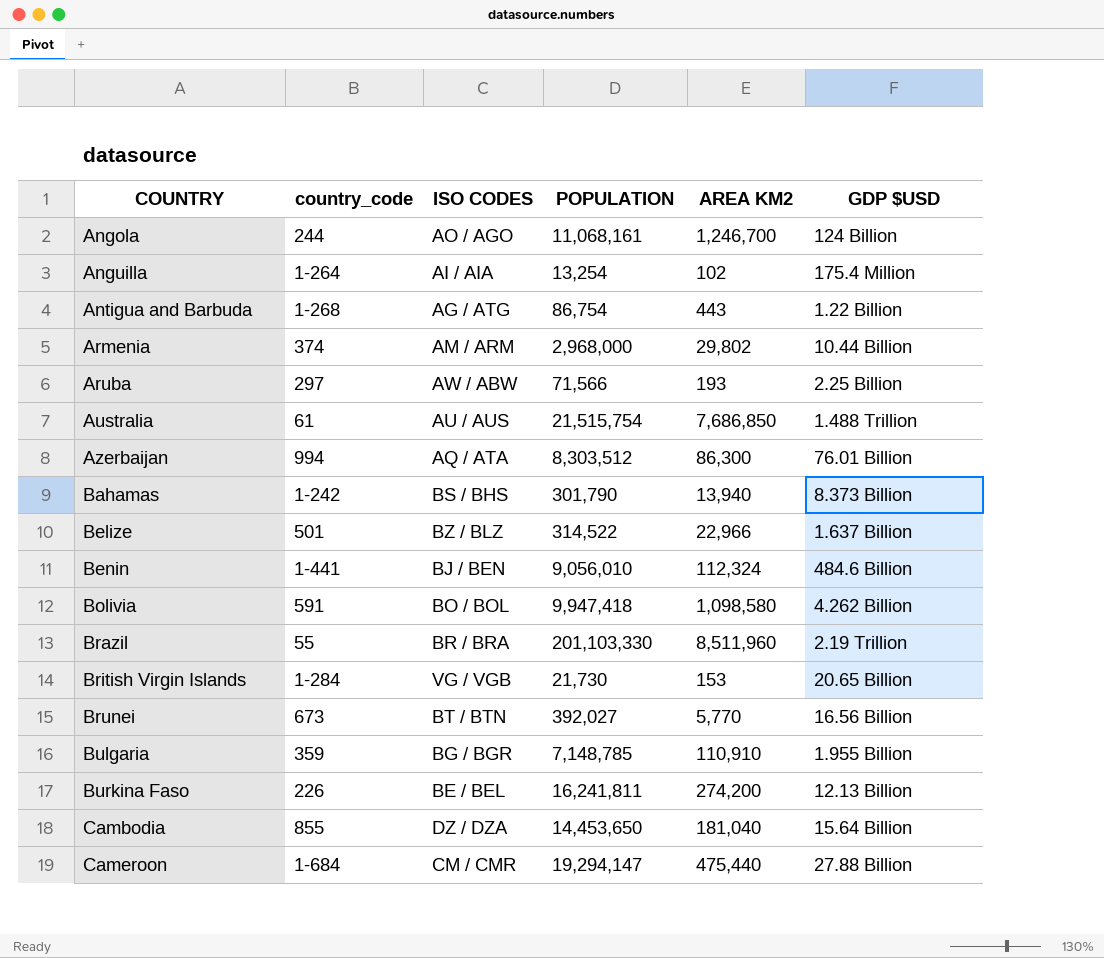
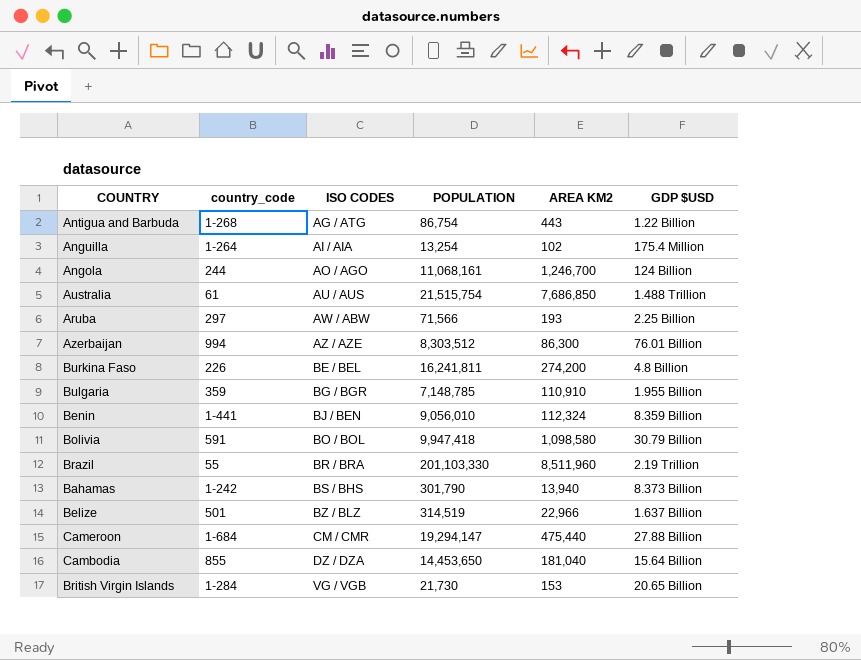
row order: COUNTRY ascending -> ISO CODES ascending
row Armenia: 374 | AM / ARM | 2,968,000 | 29,802 | 10.44 Billion -> none
row Brunei: 673 | BT / BTN | 392,027 | 5,770 | 16.56 Billion -> none
Azerbaijan | ISO CODES: AQ / ATA -> AZ / AZE
Burkina Faso | GDP $USD: 12.13 Billion -> 4.8 Billion
Benin | GDP $USD: 484.6 Billion -> 8.359 Billion
Bolivia | GDP $USD: 4.262 Billion -> 30.79 Billion
Belize | POPULATION: 314,522 -> 314,519

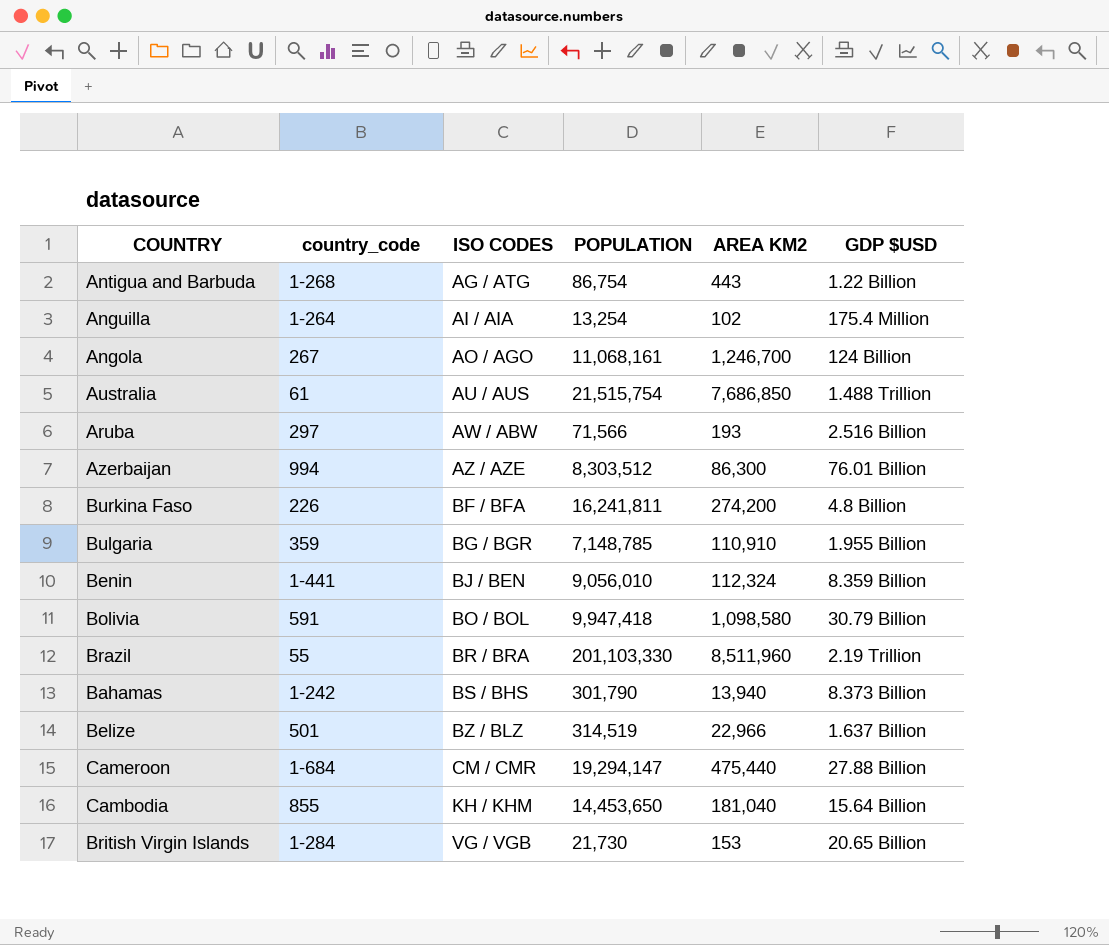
Angola | country_code: 244 -> 267
Aruba | GDP $USD: 2.25 Billion -> 2.516 Billion
Burkina Faso | ISO CODES: BE / BEL -> BF / BFA
Cambodia | ISO CODES: DZ / DZA -> KH / KHM

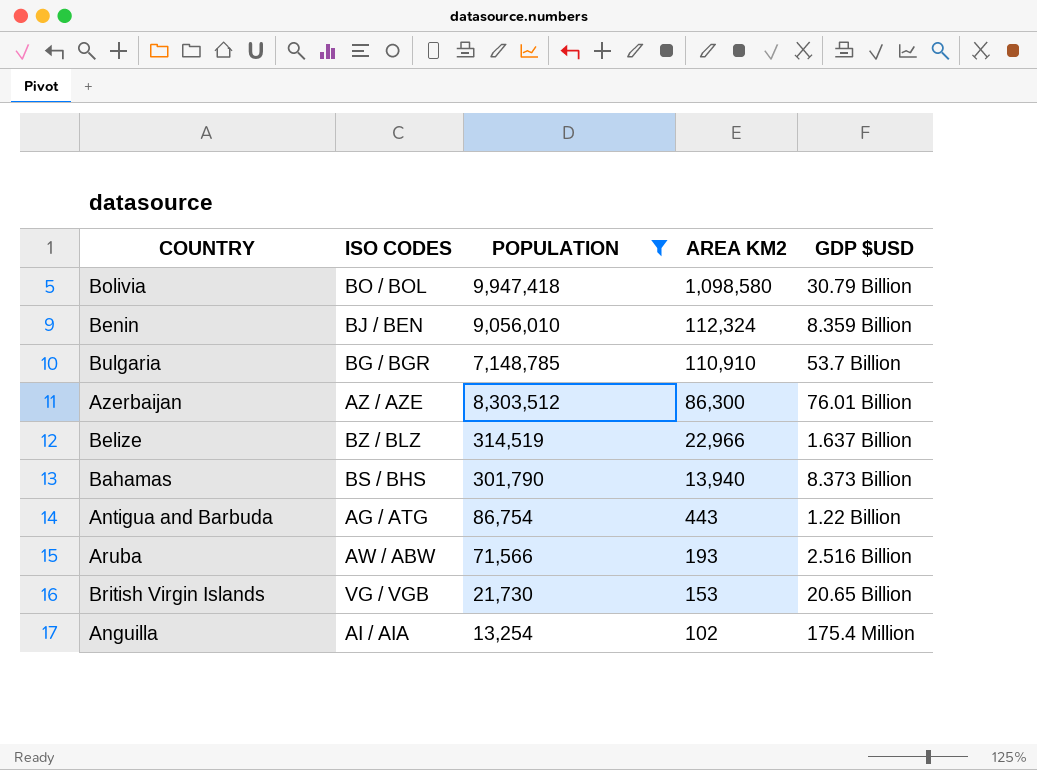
filter: none -> POPULATION <= 9,947,418
row order: ISO CODES ascending -> AREA KM2 descending
column country_code | position: 2 -> none
Bulgaria | GDP $USD: 1.955 Billion -> 53.7 Billion

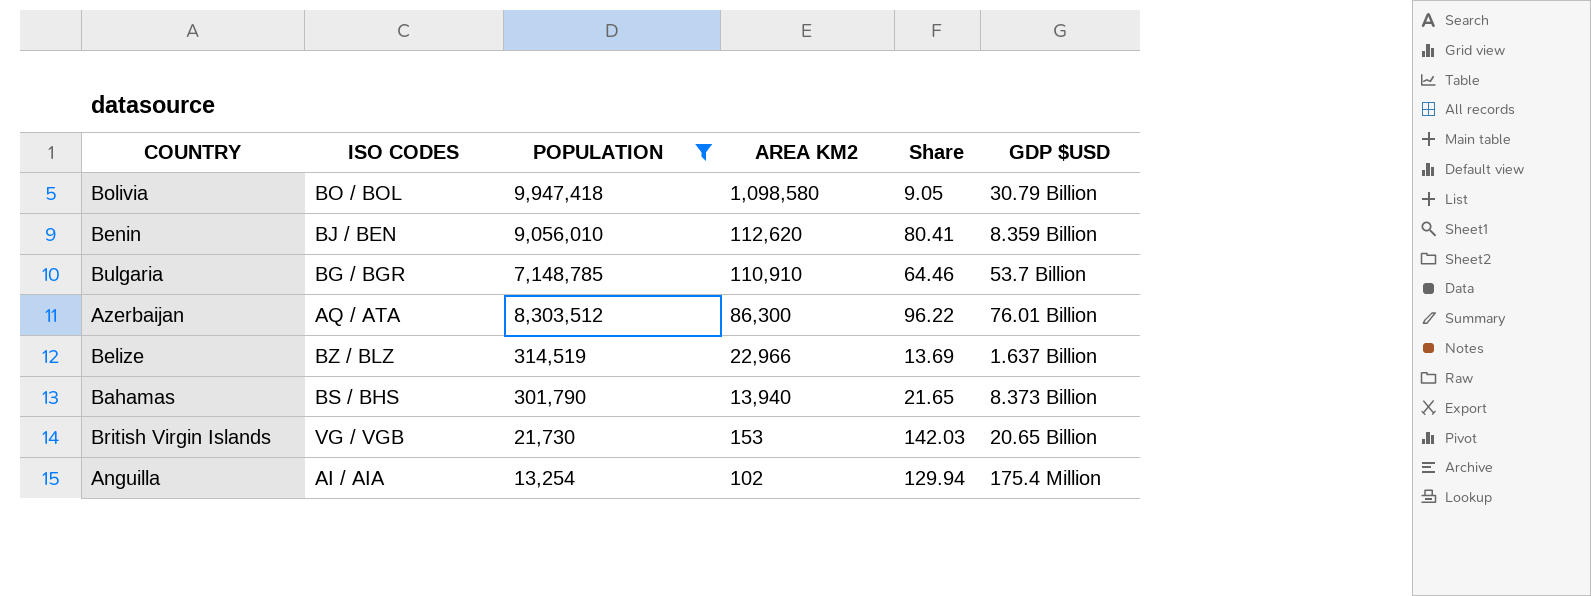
column Share | formula: none -> [POPULATION] / [AREA KM2]
row Antigua and Barbuda: AG / ATG | 86,754 | 443 | 1.22 Billion -> none
row Aruba: AW / ABW | 71,566 | 193 | 2.516 Billion -> none
Benin | AREA KM2: 112,324 -> 112,620
Azerbaijan | ISO CODES: AZ / AZE -> AQ / ATA

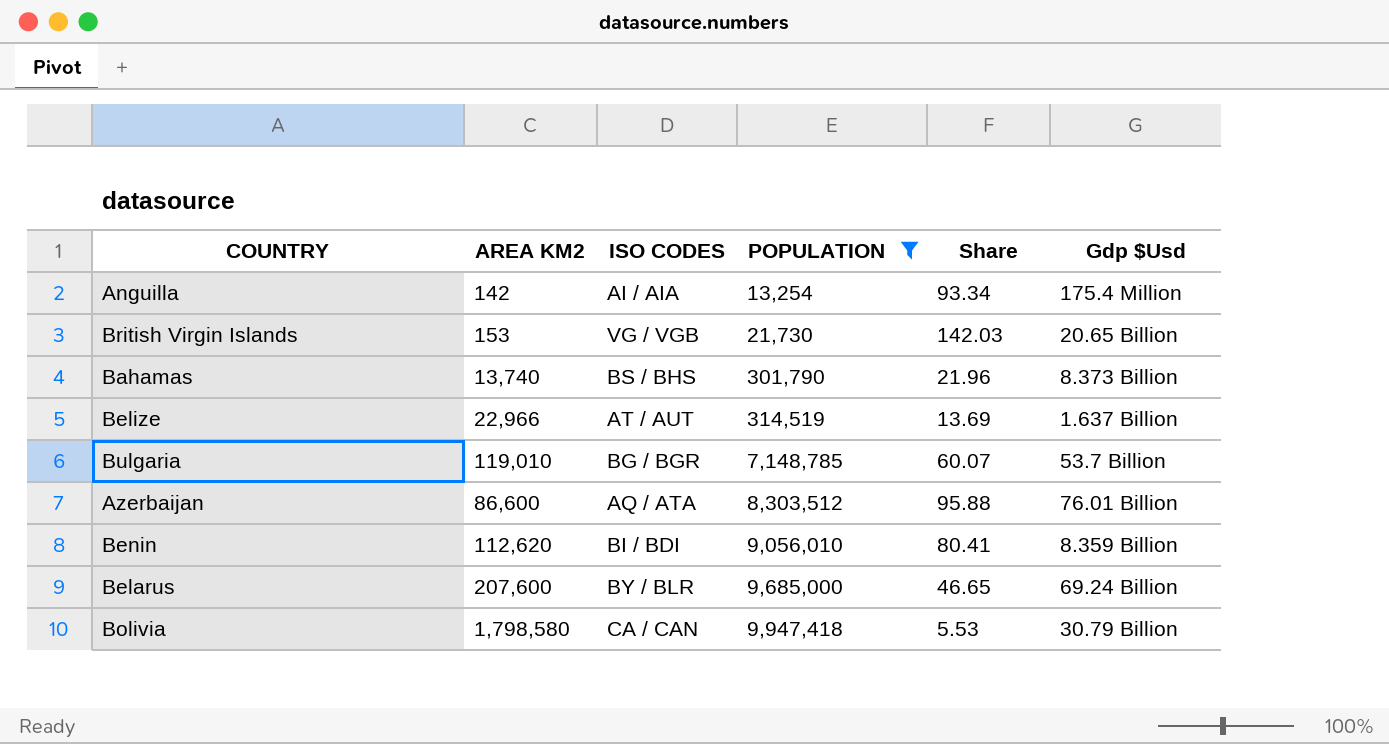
row order: AREA KM2 descending -> POPULATION ascending
column AREA KM2 | position: 4 -> 2
column name: GDP $USD -> Gdp $Usd
Anguilla | AREA KM2: 102 -> 142
Anguilla | Share: 129.94 -> 93.34
Bahamas | AREA KM2: 13,940 -> 13,740
Bahamas | Share: 21.65 -> 21.96
Belize | ISO CODES: BZ / BLZ -> AT / AUT
Bulgaria | AREA KM2: 110,910 -> 119,010
Bulgaria | Share: 64.46 -> 60.07
Azerbaijan | AREA KM2: 86,300 -> 86,600
Azerbaijan | Share: 96.22 -> 95.88
Benin | ISO CODES: BJ / BEN -> BI / BDI
row Belarus: none -> 207,600 | BY / BLR | 9,685,000 | 46.65 | 69.24 Billion
Bolivia | AREA KM2: 1,098,580 -> 1,798,580
Bolivia | ISO CODES: BO / BOL -> CA / CAN
Bolivia | Share: 9.05 -> 5.53

